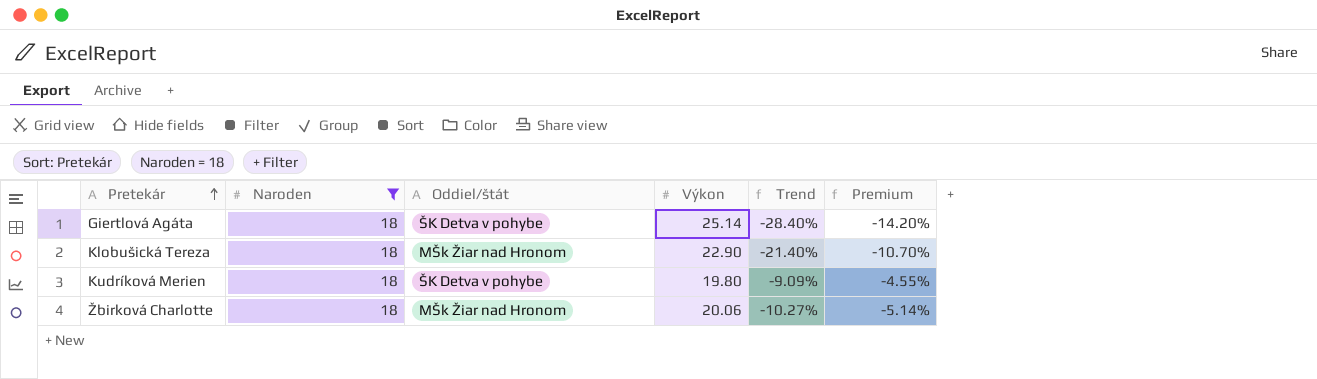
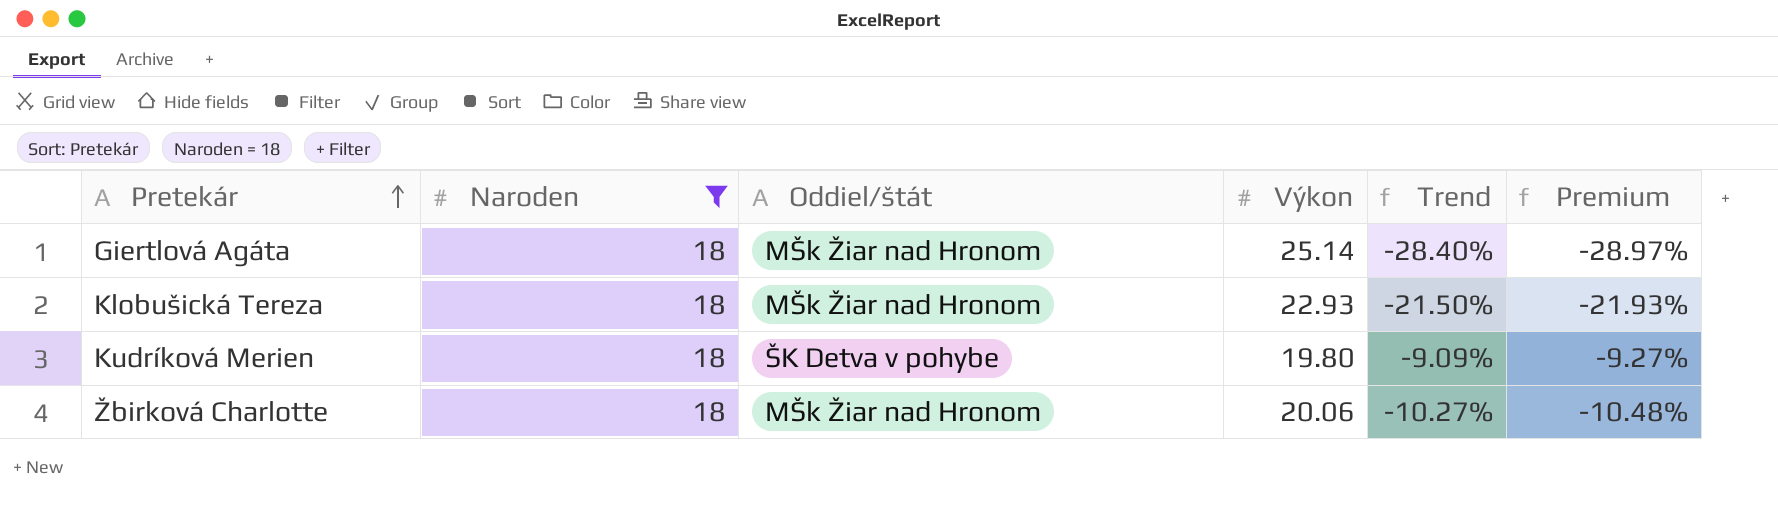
column Premium | formula: [Trend] * 0.5 -> [Trend] * 1.02
Giertlová Agáta | Oddiel/štát: ŠK Detva v pohybe -> MŠk Žiar nad Hronom
Klobušická Tereza | Výkon: 22.90 -> 22.93
Klobušická Tereza | Trend: -21.40% -> -21.50%

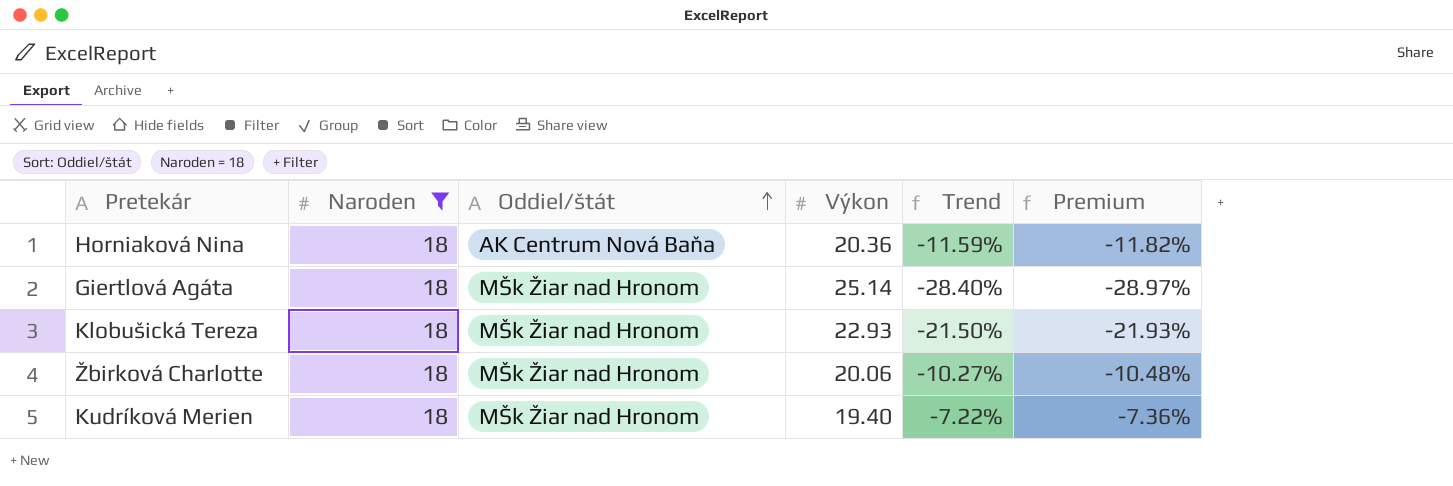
row order: Pretekár ascending -> Oddiel/štát ascending
row Horniaková Nina: none -> 18 | AK Centrum Nová Baňa | 20.36 | -11.59% | -11.82%
Kudríková Merien | Oddiel/štát: ŠK Detva v pohybe -> MŠk Žiar nad Hronom
Kudríková Merien | Výkon: 19.80 -> 19.40
Kudríková Merien | Trend: -9.09% -> -7.22%
Kudríková Merien | Premium: -9.27% -> -7.36%

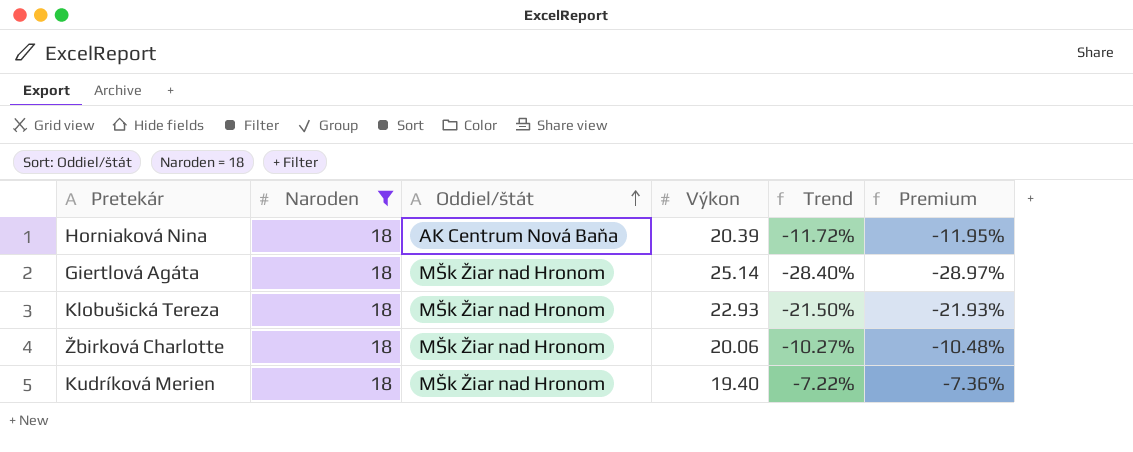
Horniaková Nina | Výkon: 20.36 -> 20.39
Horniaková Nina | Trend: -11.59% -> -11.72%
Horniaková Nina | Premium: -11.82% -> -11.95%

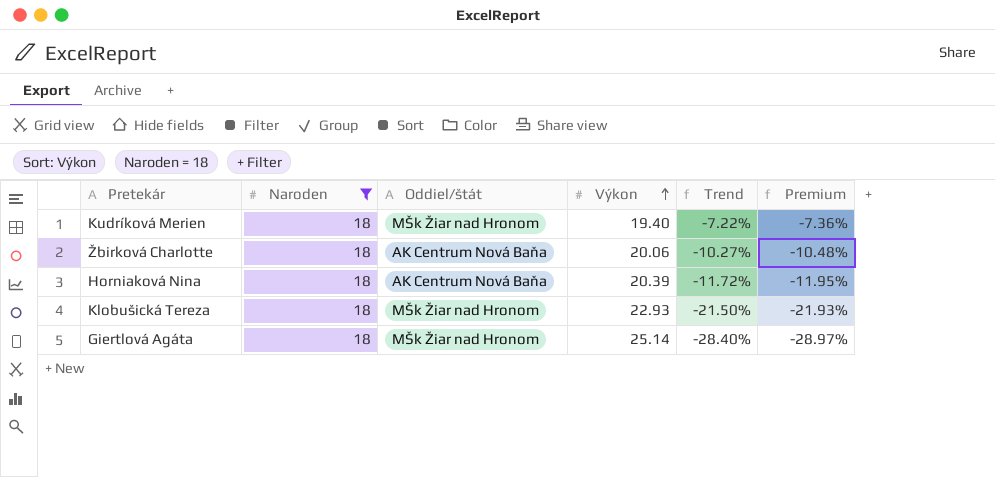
row order: Oddiel/štát ascending -> Výkon ascending
Žbirková Charlotte | Oddiel/štát: MŠk Žiar nad Hronom -> AK Centrum Nová Baňa

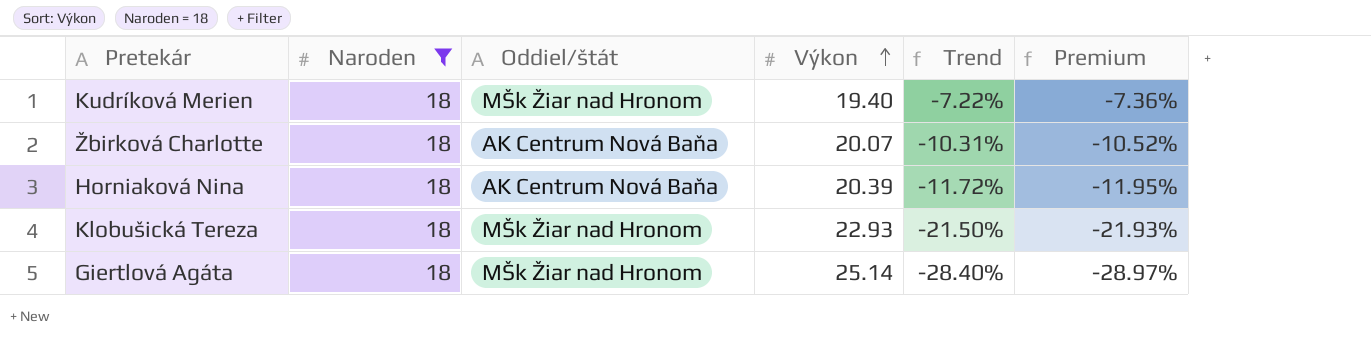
Žbirková Charlotte | Výkon: 20.06 -> 20.07
Žbirková Charlotte | Trend: -10.27% -> -10.31%
Žbirková Charlotte | Premium: -10.48% -> -10.52%

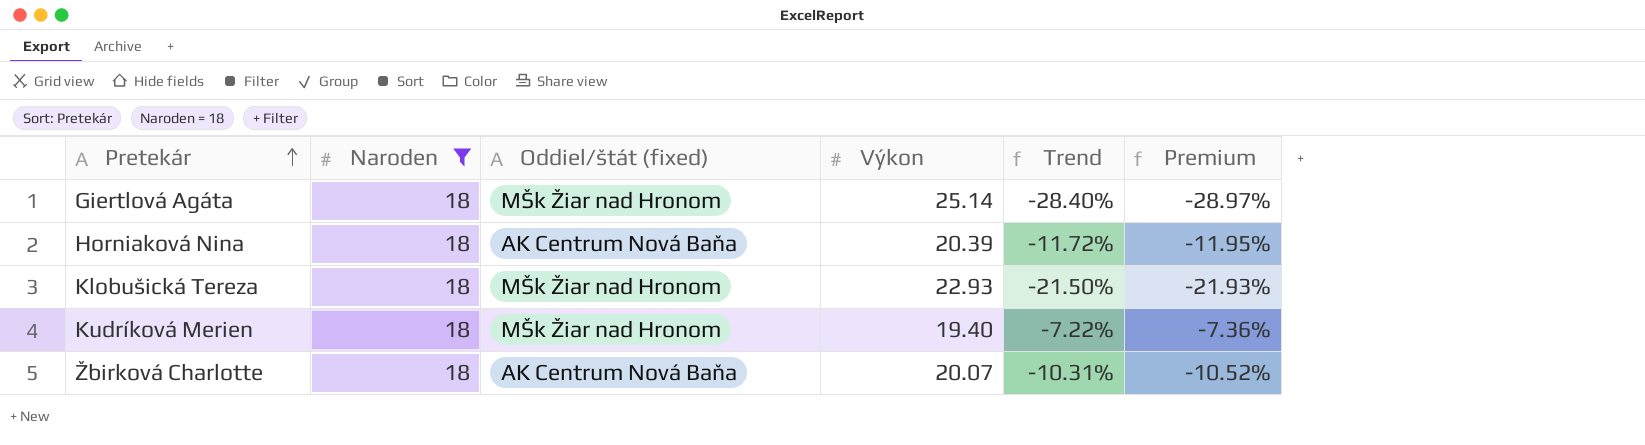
row order: Výkon ascending -> Pretekár ascending
column name: Oddiel/štát -> Oddiel/štát (fixed)

